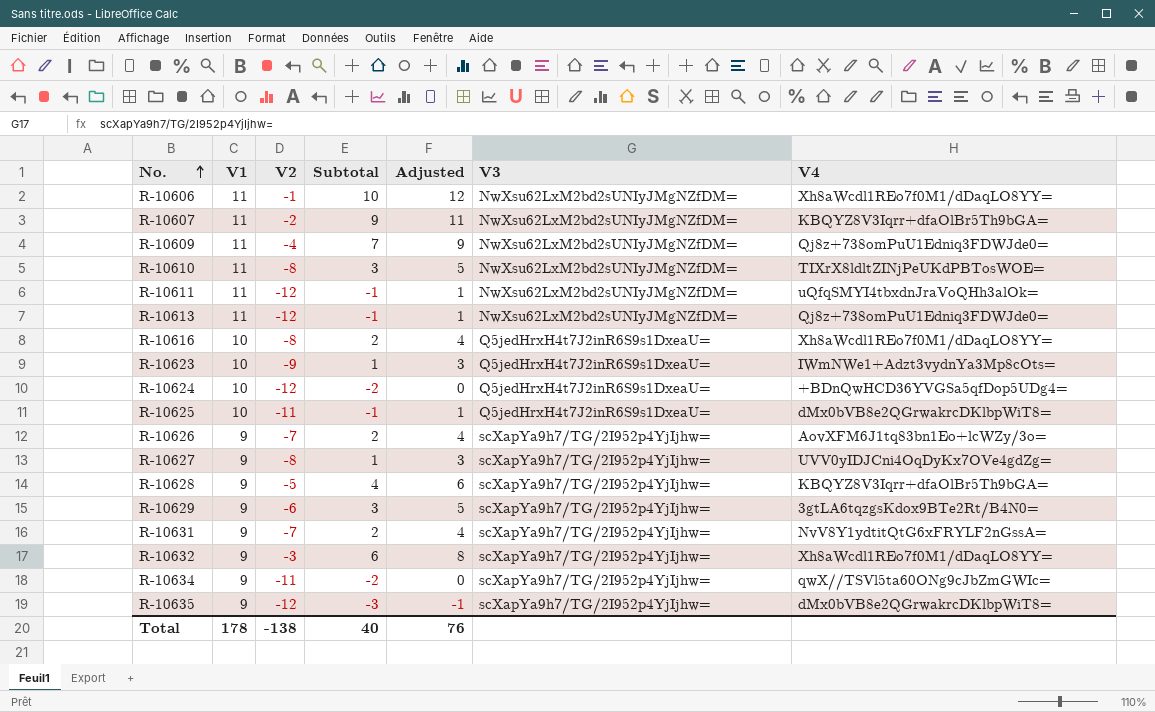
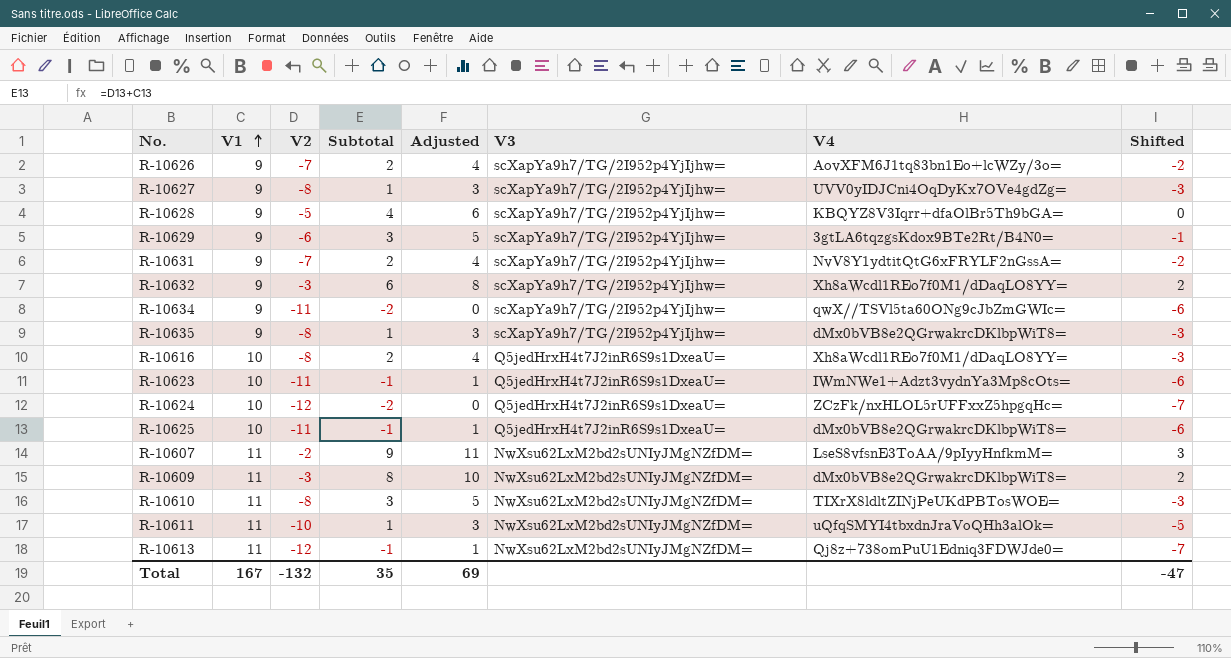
row order: No. ascending -> V1 ascending
column Shifted | formula: none -> [V2] + 5
row R-10606: 11 | -1 | 10 | 12 | NwXsu62LxM2bd2sUNIyJMgNZfDM= | Xh8aWcdl1REo7f0M1/dDaqLO8YY= -> none
R-10635 | V2: -12 -> -8
R-10635 | Subtotal: -3 -> 1
R-10635 | Adjusted: -1 -> 3
R-10623 | V2: -9 -> -11
R-10623 | Subtotal: 1 -> -1
R-10623 | Adjusted: 3 -> 1
R-10624 | V4: +BDnQwHCD36YVGSa5qfDop5UDg4= -> ZCzFk/nxHLOL5rUFFxxZ5hpgqHc=
R-10607 | V4: KBQYZ8V3Iqrr+dfaOlBr5Th9bGA= -> LseS8vfsnE3ToAA/9pIyyHnfkmM=
R-10609 | V2: -4 -> -3
R-10609 | Subtotal: 7 -> 8
R-10609 | Adjusted: 9 -> 10
R-10609 | V4: Qj8z+738omPuU1Edniq3FDWJde0= -> dMx0bVB8e2QGrwakrcDKlbpWiT8=
R-10611 | V2: -12 -> -10
R-10611 | Subtotal: -1 -> 1
R-10611 | Adjusted: 1 -> 3
Total | V1: 178 -> 167
Total | V2: -138 -> -132
Total | Subtotal: 40 -> 35
Total | Adjusted: 76 -> 69

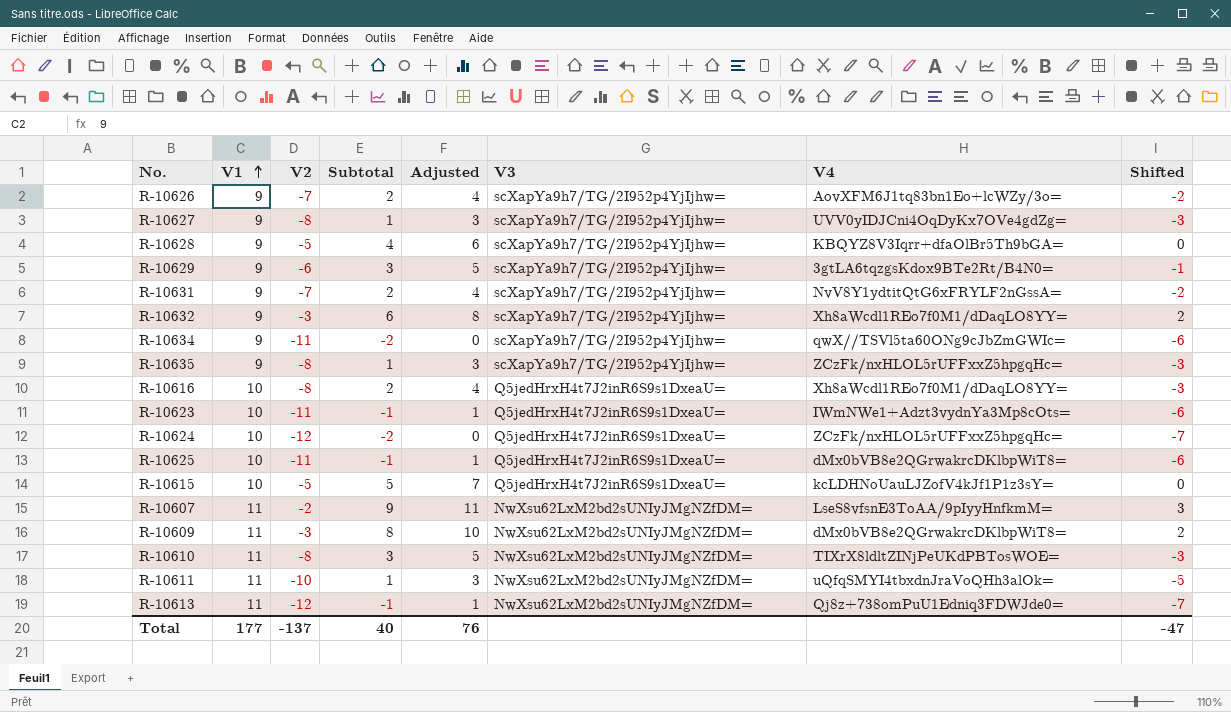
R-10635 | V4: dMx0bVB8e2QGrwakrcDKlbpWiT8= -> ZCzFk/nxHLOL5rUFFxxZ5hpgqHc=
row R-10615: none -> 10 | -5 | 5 | 7 | Q5jedHrxH4t7J2inR6S9s1DxeaU= | kcLDHNoUauLJZofV4kJf1P1z3sY= | 0
Total | V1: 167 -> 177
Total | V2: -132 -> -137
Total | Subtotal: 35 -> 40
Total | Adjusted: 69 -> 76

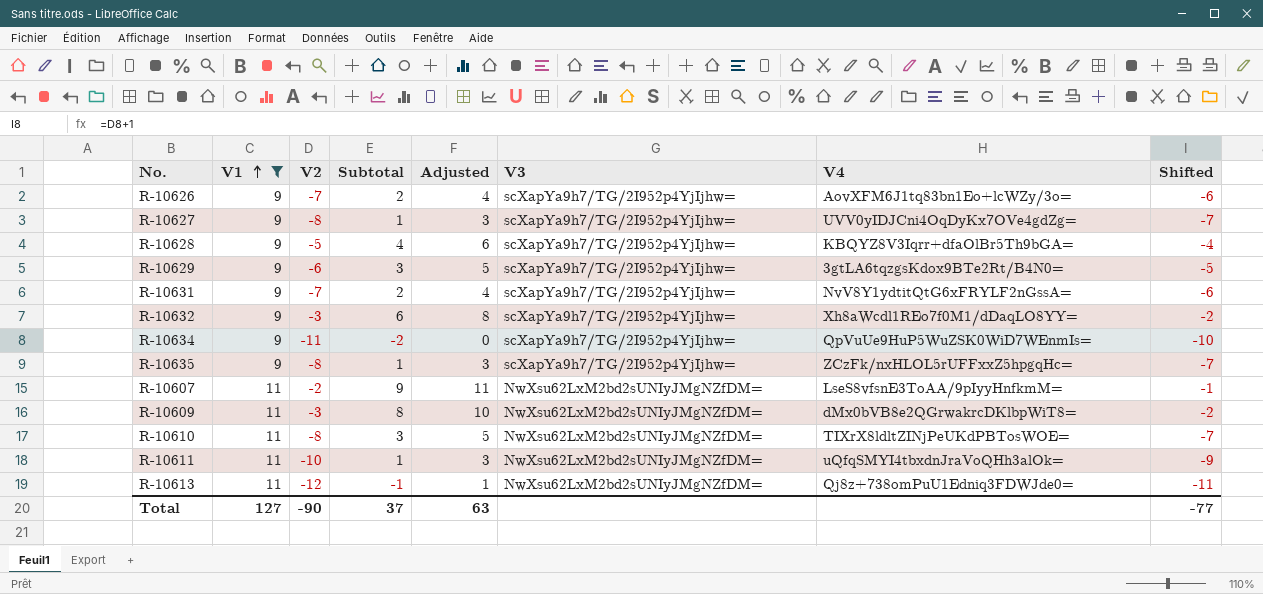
filter: none -> V1 != 10
column Shifted | formula: [V2] + 5 -> [V2] + 1
R-10634 | V4: qwX//TSVl5ta60ONg9cJbZmGWIc= -> QpVuUe9HuP5WuZSK0WiD7WEnmIs=
Total | V1: 177 -> 127
Total | V2: -137 -> -90
Total | Subtotal: 40 -> 37
Total | Adjusted: 76 -> 63
Total | Shifted: -47 -> -77

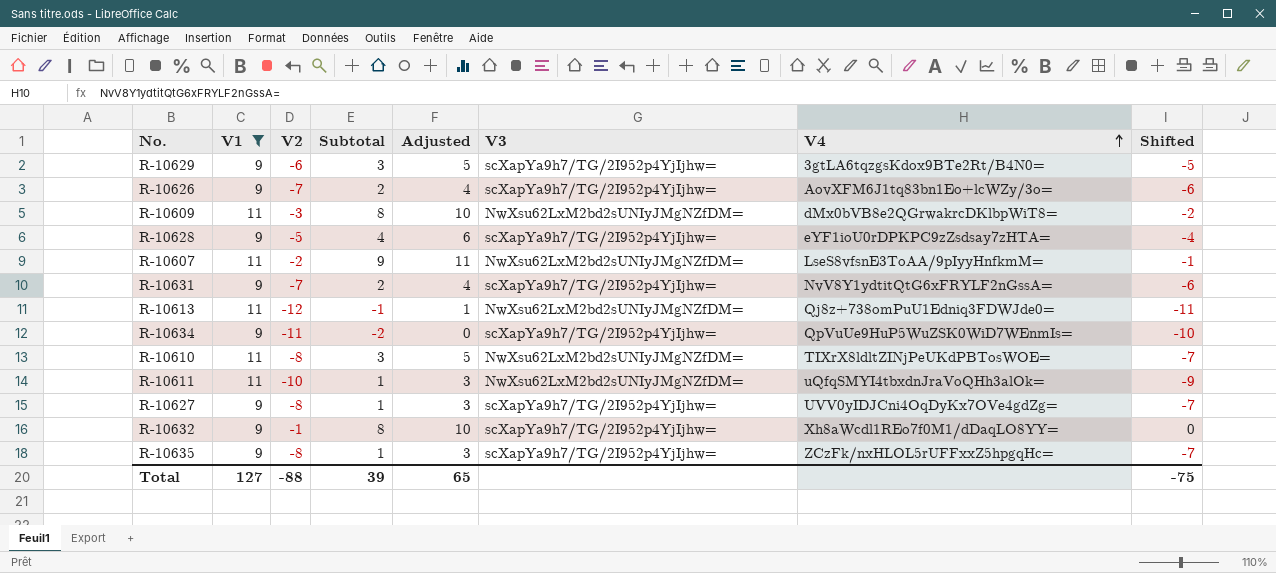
row order: V1 ascending -> V4 ascending
R-10628 | V4: KBQYZ8V3Iqrr+dfaOlBr5Th9bGA= -> eYF1ioU0rDPKPC9zZsdsay7zHTA=
R-10632 | V2: -3 -> -1
R-10632 | Subtotal: 6 -> 8
R-10632 | Adjusted: 8 -> 10
R-10632 | Shifted: -2 -> 0
Total | V2: -90 -> -88
Total | Subtotal: 37 -> 39
Total | Adjusted: 63 -> 65
Total | Shifted: -77 -> -75

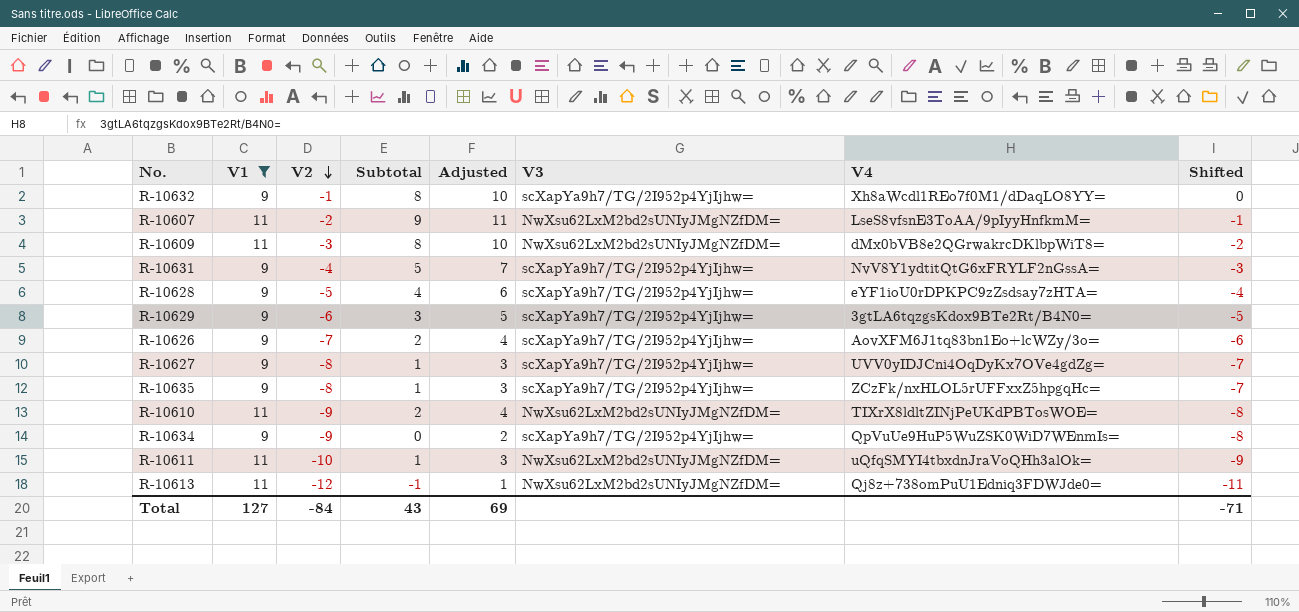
row order: V4 ascending -> V2 descending
R-10631 | V2: -7 -> -4
R-10631 | Subtotal: 2 -> 5
R-10631 | Adjusted: 4 -> 7
R-10631 | Shifted: -6 -> -3
R-10610 | V2: -8 -> -9
R-10610 | Subtotal: 3 -> 2
R-10610 | Adjusted: 5 -> 4
R-10610 | Shifted: -7 -> -8
R-10634 | V2: -11 -> -9
R-10634 | Subtotal: -2 -> 0
R-10634 | Adjusted: 0 -> 2
R-10634 | Shifted: -10 -> -8
Total | V2: -88 -> -84
Total | Subtotal: 39 -> 43
Total | Adjusted: 65 -> 69
Total | Shifted: -75 -> -71

